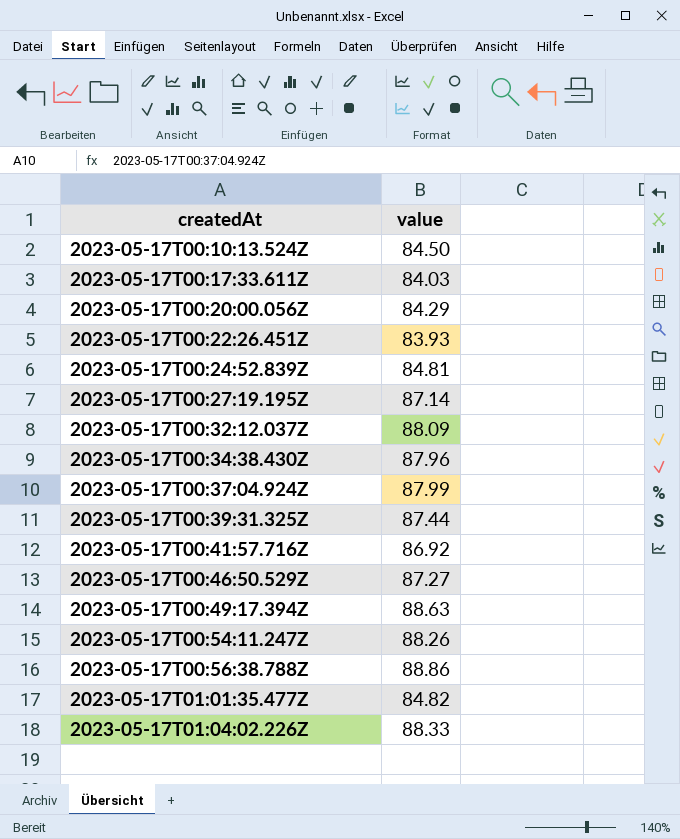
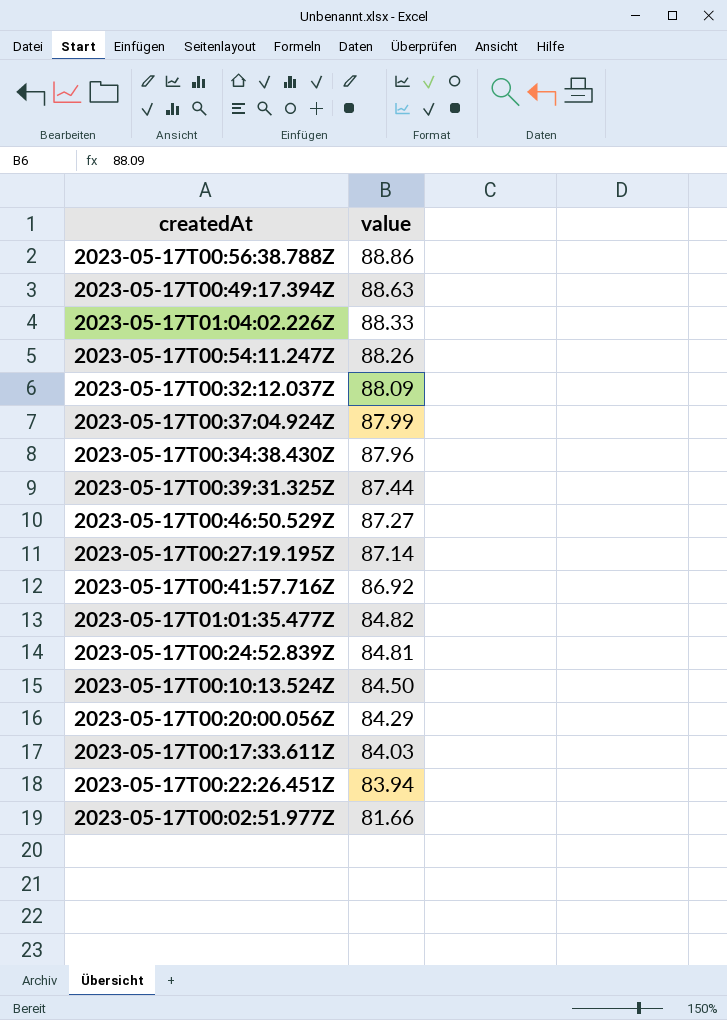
row order: createdAt ascending -> value descending
2023-05-17T00:22:26.451Z | value: 83.93 -> 83.94
row 2023-05-17T00:02:51.977Z: none -> 81.66

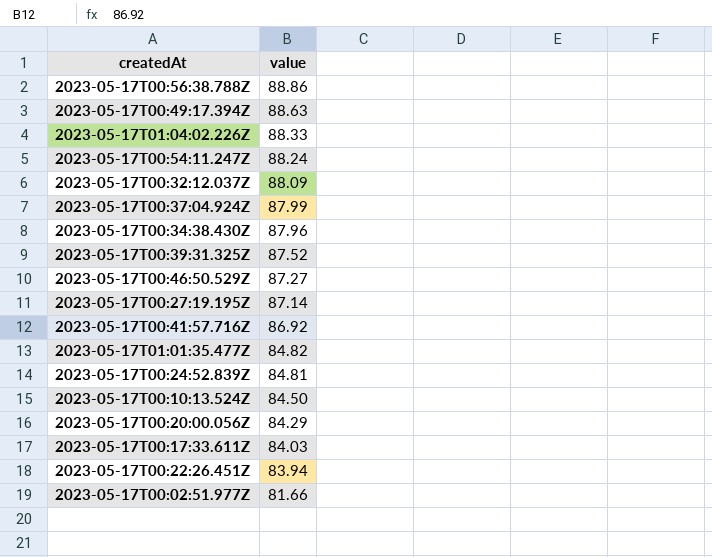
2023-05-17T00:54:11.247Z | value: 88.26 -> 88.24
2023-05-17T00:39:31.325Z | value: 87.44 -> 87.52

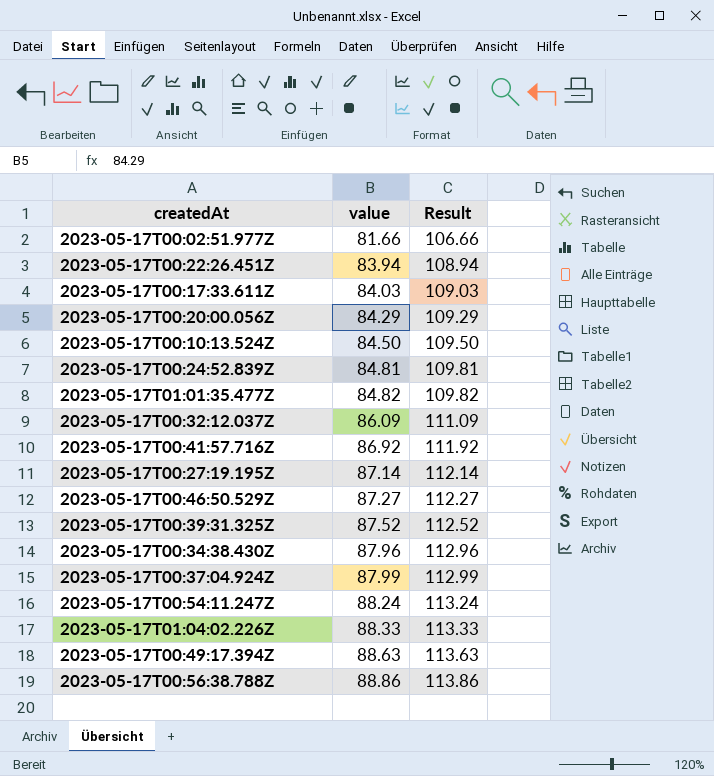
row order: value descending -> value ascending
column Result | formula: none -> [value] + 25
2023-05-17T00:32:12.037Z | value: 88.09 -> 86.09

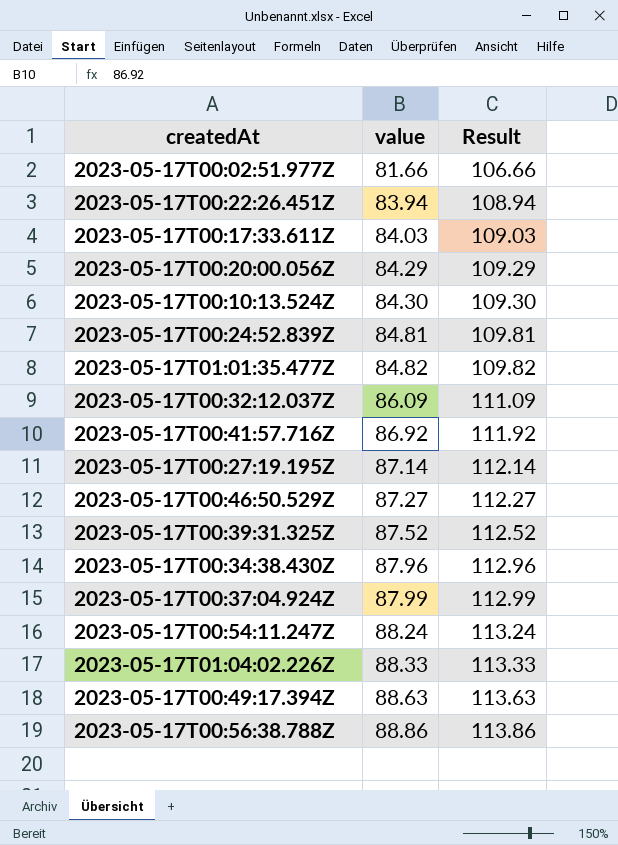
2023-05-17T00:10:13.524Z | value: 84.50 -> 84.30
2023-05-17T00:10:13.524Z | Result: 109.50 -> 109.30

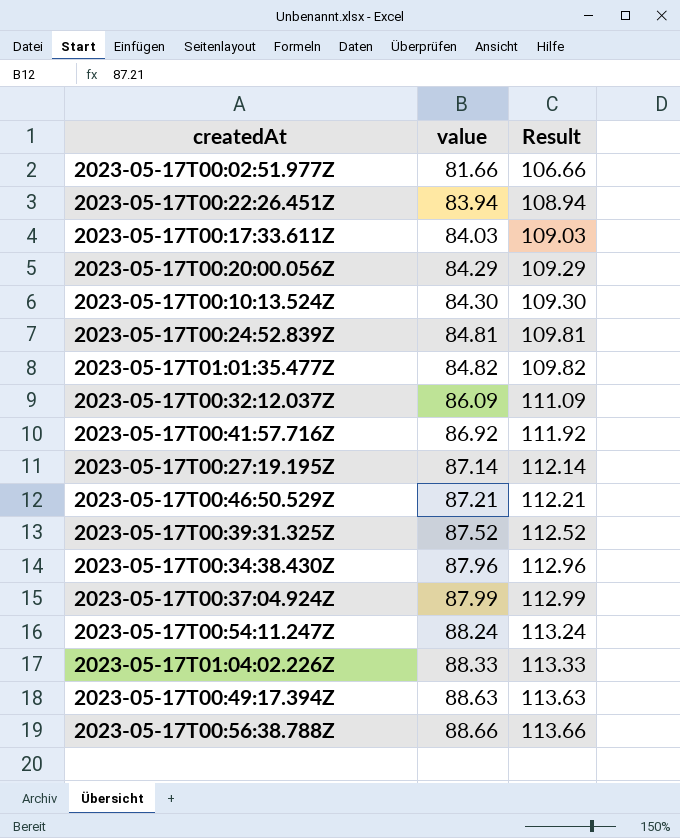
2023-05-17T00:46:50.529Z | value: 87.27 -> 87.21
2023-05-17T00:46:50.529Z | Result: 112.27 -> 112.21
2023-05-17T00:56:38.788Z | value: 88.86 -> 88.66
2023-05-17T00:56:38.788Z | Result: 113.86 -> 113.66

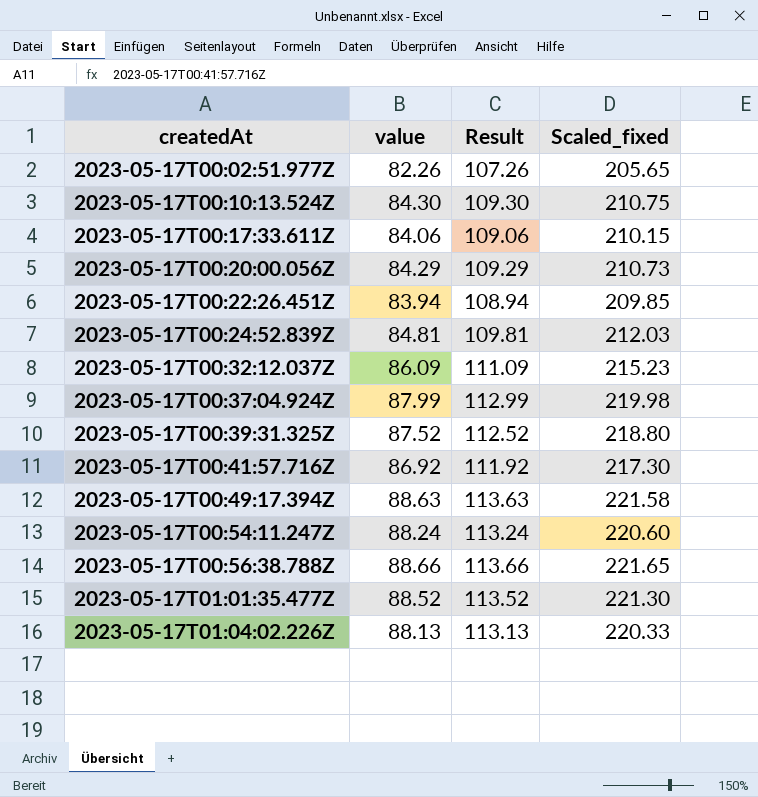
row order: value ascending -> createdAt ascending
column Scaled_fixed | formula: none -> [value] * 2.5
row 2023-05-17T00:27:19.195Z: 87.14 | 112.14 -> none
row 2023-05-17T00:46:50.529Z: 87.21 | 112.21 -> none
row 2023-05-17T00:34:38.430Z: 87.96 | 112.96 -> none
2023-05-17T00:02:51.977Z | value: 81.66 -> 82.26
2023-05-17T00:02:51.977Z | Result: 106.66 -> 107.26
2023-05-17T00:17:33.611Z | value: 84.03 -> 84.06
2023-05-17T00:17:33.611Z | Result: 109.03 -> 109.06
2023-05-17T01:01:35.477Z | value: 84.82 -> 88.52
2023-05-17T01:01:35.477Z | Result: 109.82 -> 113.52
2023-05-17T01:04:02.226Z | value: 88.33 -> 88.13
2023-05-17T01:04:02.226Z | Result: 113.33 -> 113.13

